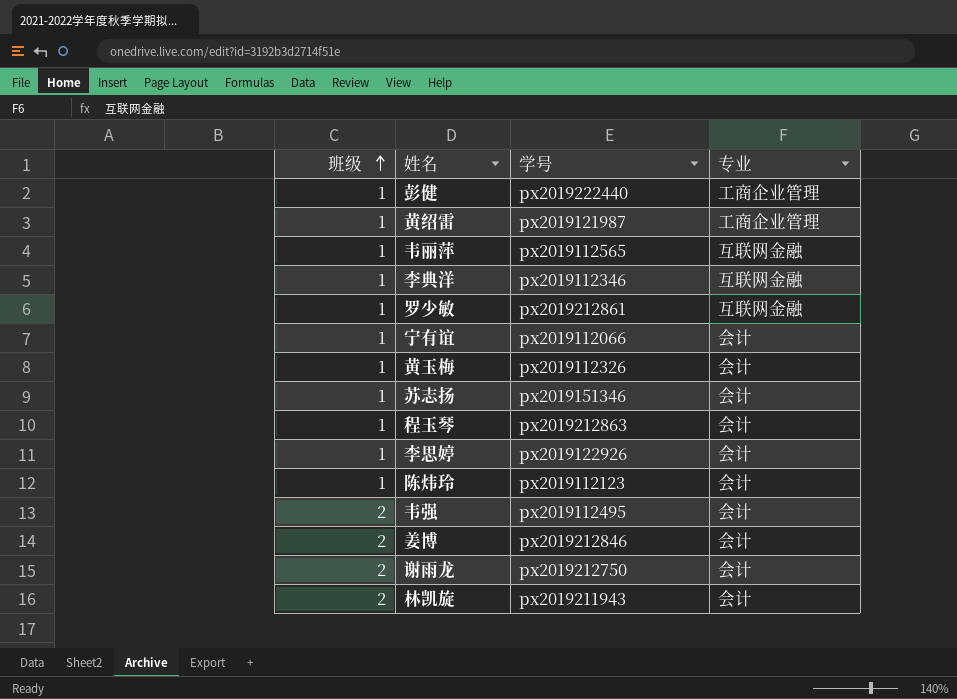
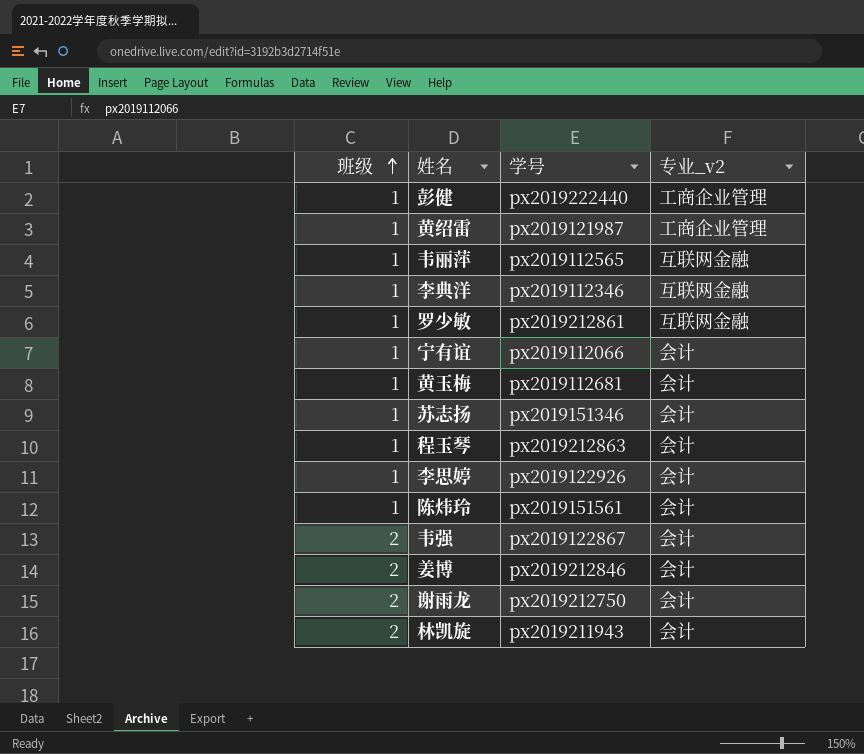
column name: 专业 -> 专业_v2
黄玉梅 | 学号: px2019112326 -> px2019112681
陈炜玲 | 学号: px2019112123 -> px2019151561
韦强 | 学号: px2019112495 -> px2019122867

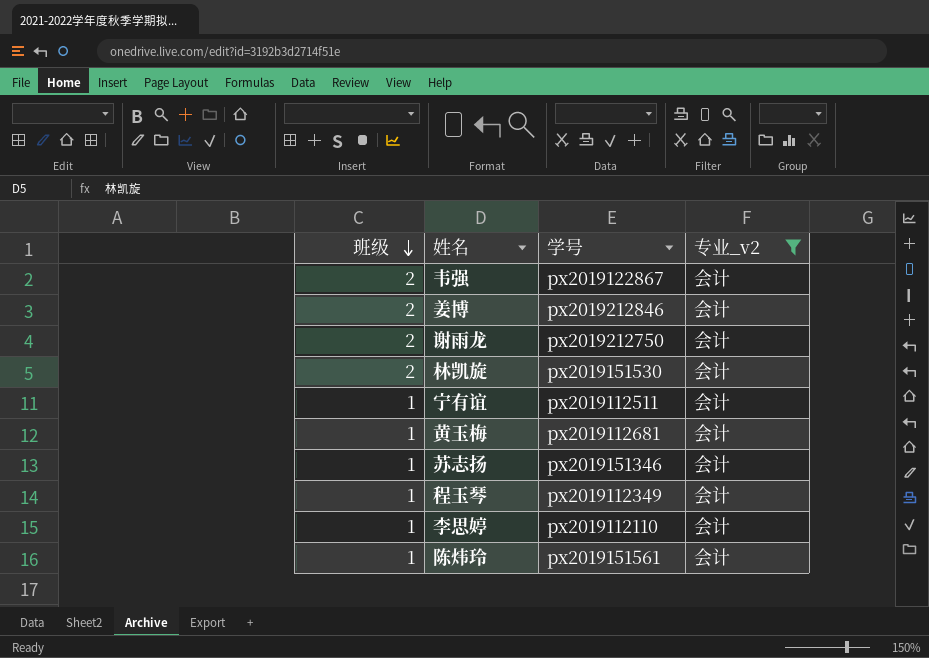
filter: none -> 专业_v2 = 会计
row order: 班级 ascending -> 班级 descending
林凯旋 | 学号: px2019211943 -> px2019151530
宁有谊 | 学号: px2019112066 -> px2019112511
程玉琴 | 学号: px2019212863 -> px2019112349
李思婷 | 学号: px2019122926 -> px2019112110

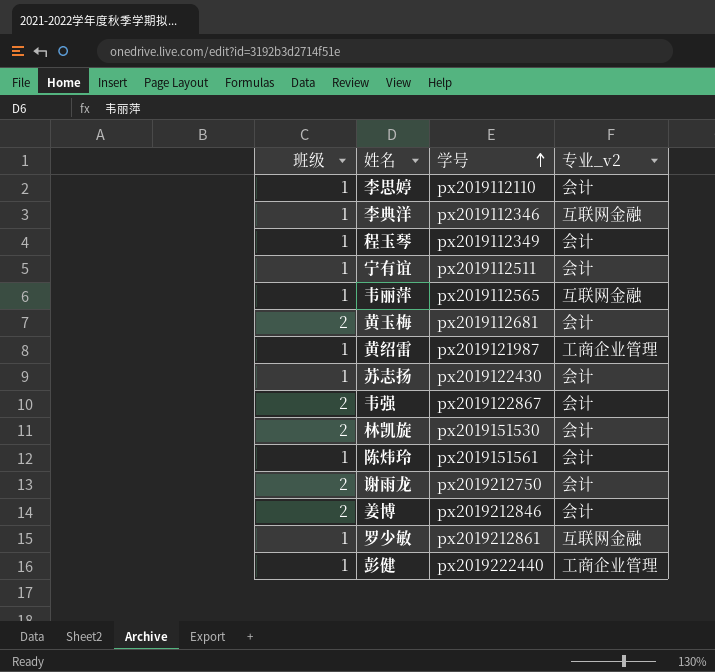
filter: 专业_v2 = 会计 -> none
row order: 班级 descending -> 学号 ascending
黄玉梅 | 班级: 1 -> 2
苏志扬 | 学号: px2019151346 -> px2019122430

